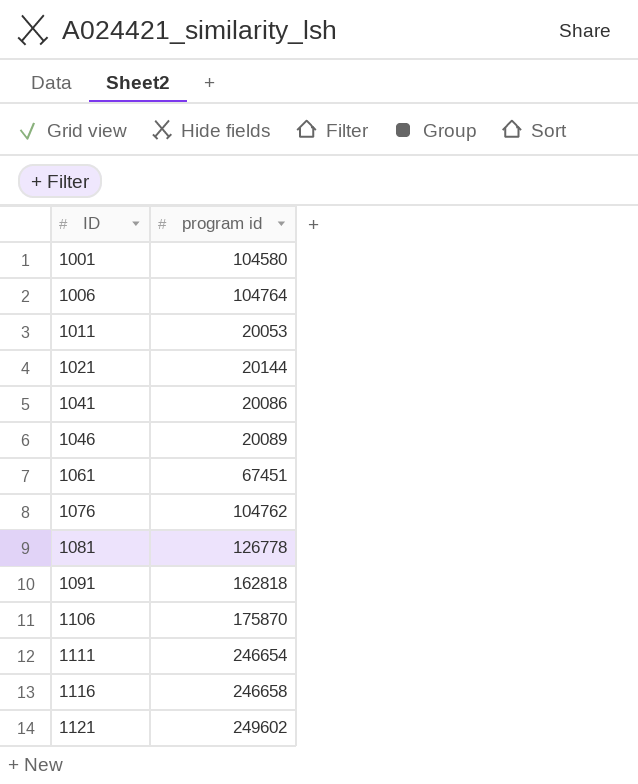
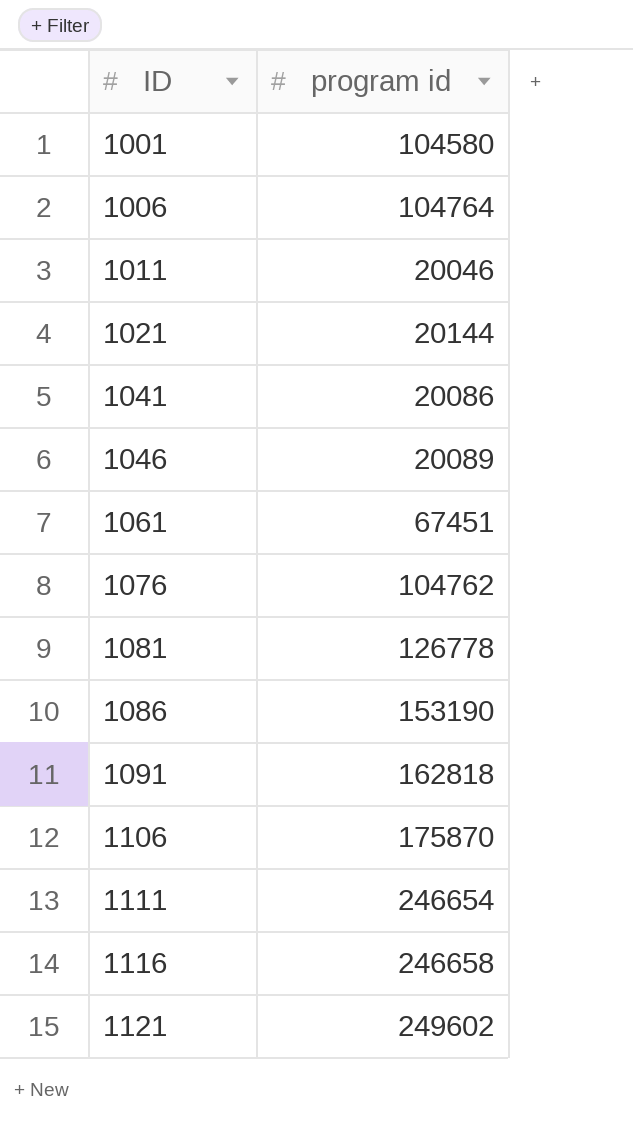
1011 | program id: 20053 -> 20046
row 1086: none -> 153190

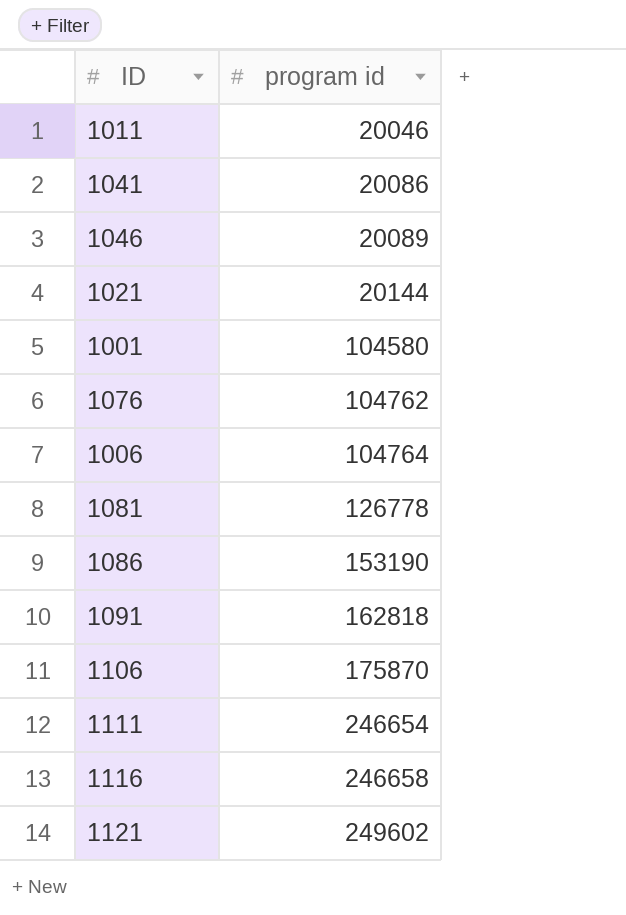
row order: ID ascending -> program id ascending
row 1061: 67451 -> none

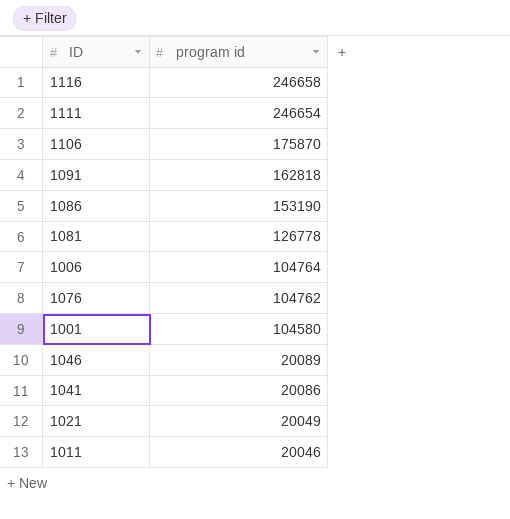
row order: program id ascending -> program id descending
row 1121: 249602 -> none
1021 | program id: 20144 -> 20049

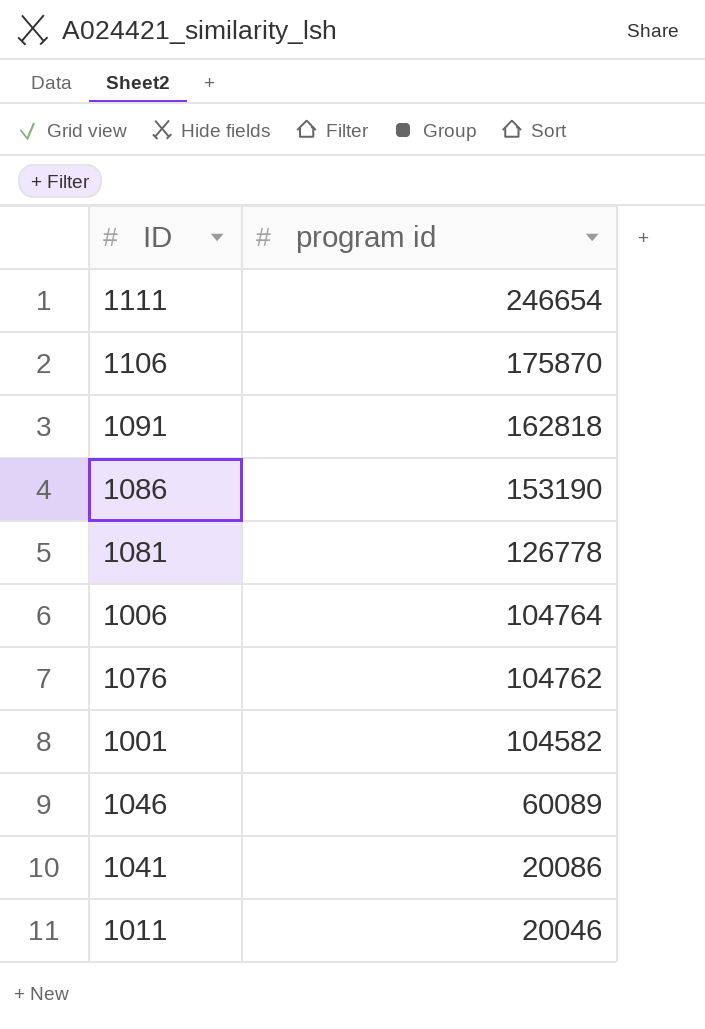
row 1116: 246658 -> none
row 1021: 20049 -> none
1001 | program id: 104580 -> 104582
1046 | program id: 20089 -> 60089

